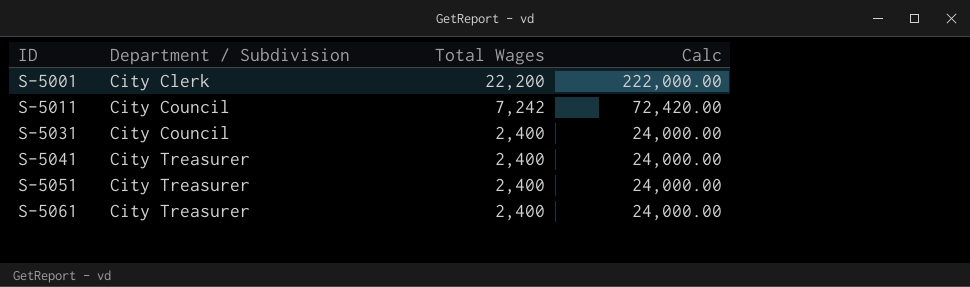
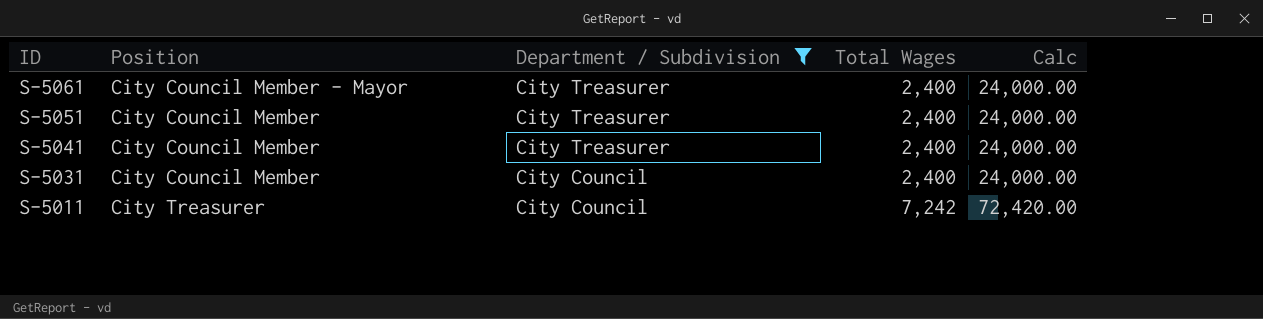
filter: none -> Department / Subdivision != City Clerk
row order: ID ascending -> ID descending
column Position | position: none -> 2

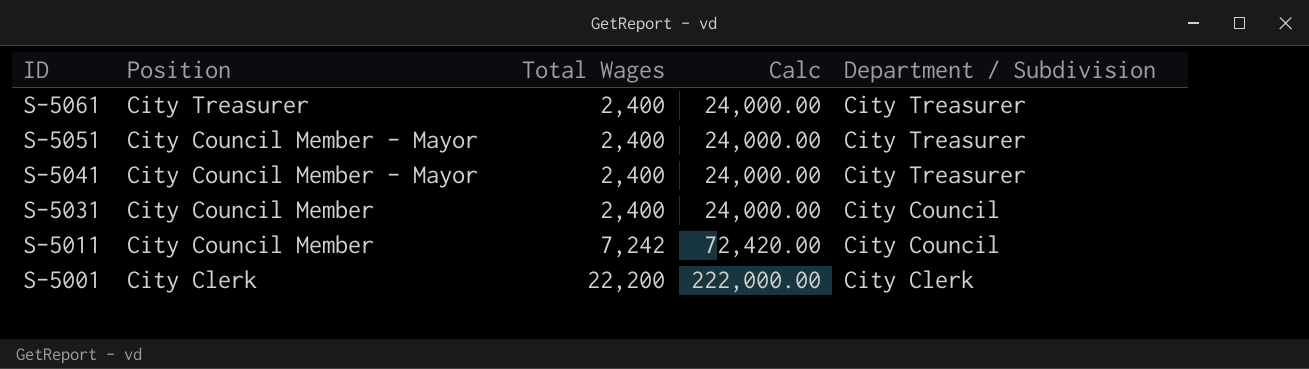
filter: Department / Subdivision != City Clerk -> none
column Department / Subdivision | position: 3 -> 5
S-5061 | Position: City Council Member - Mayor -> City Treasurer
S-5051 | Position: City Council Member -> City Council Member - Mayor
S-5041 | Position: City Council Member -> City Council Member - Mayor
S-5011 | Position: City Treasurer -> City Council Member

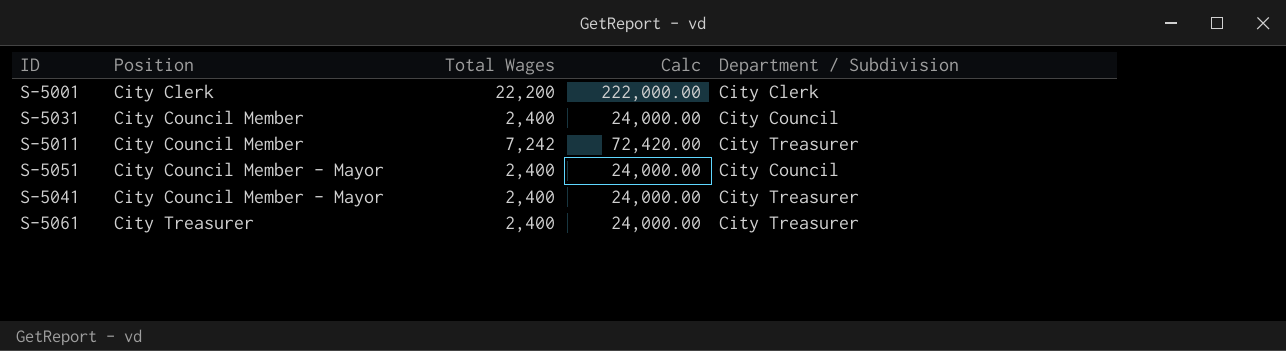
row order: ID descending -> Position ascending
S-5011 | Department / Subdivision: City Council -> City Treasurer
S-5051 | Department / Subdivision: City Treasurer -> City Council

